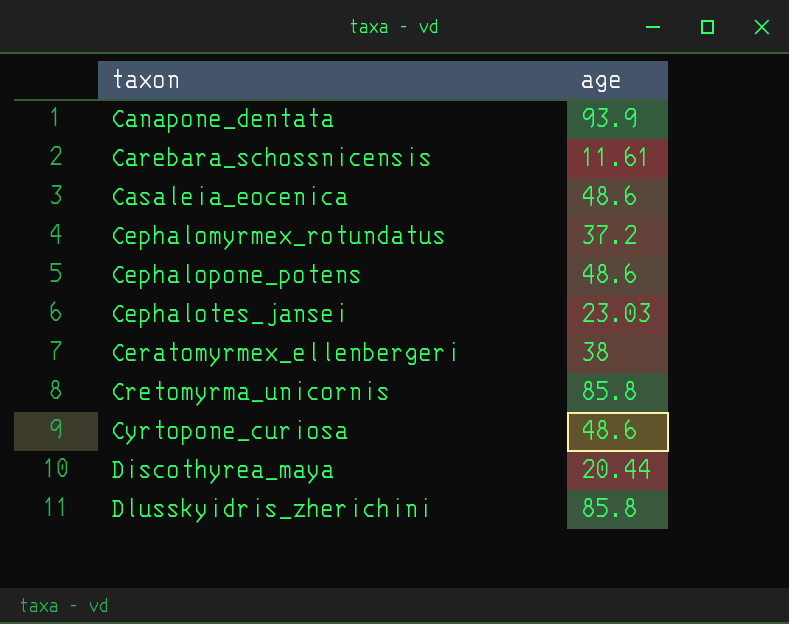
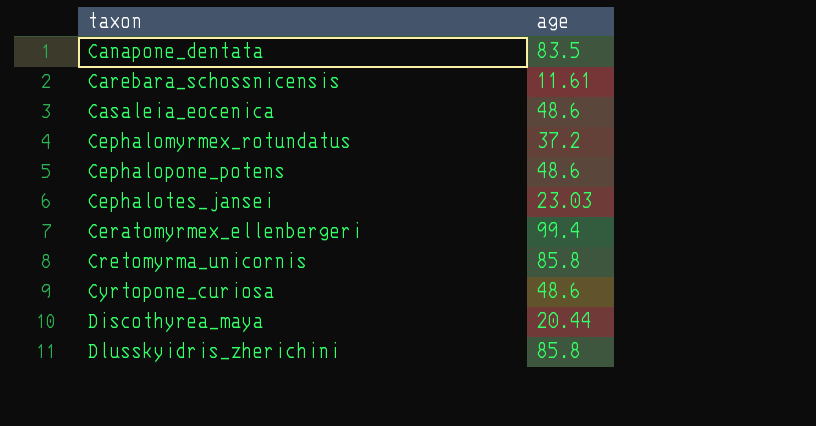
Canapone_dentata | age: 93.9 -> 83.5
Ceratomyrmex_ellenbergeri | age: 38 -> 99.4

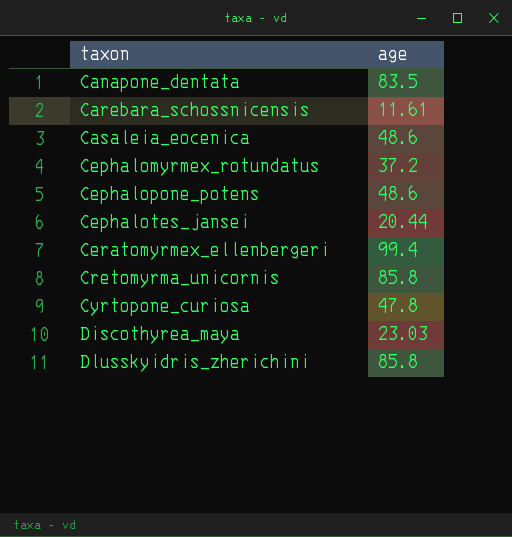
Cephalotes_jansei | age: 23.03 -> 20.44
Cyrtopone_curiosa | age: 48.6 -> 47.8
Discothyrea_maya | age: 20.44 -> 23.03

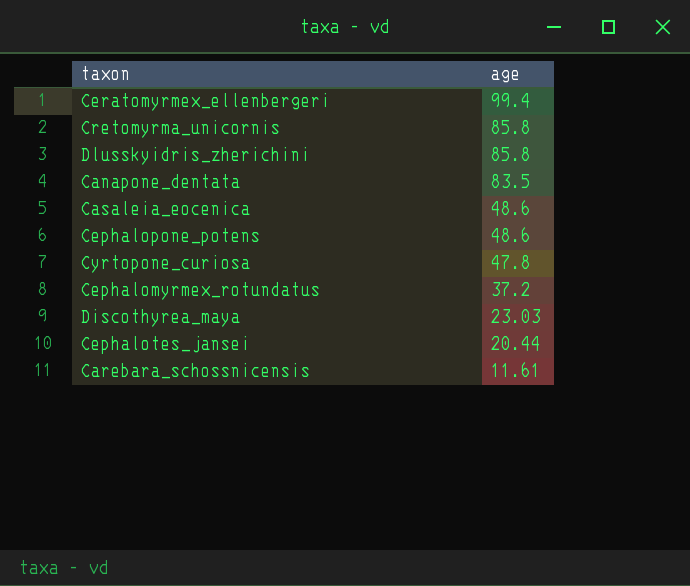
row order: taxon ascending -> age descending

